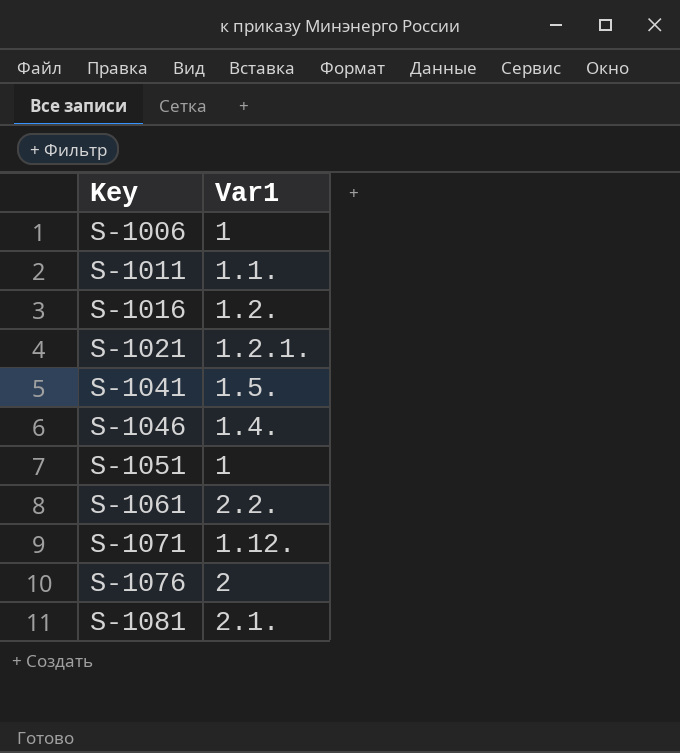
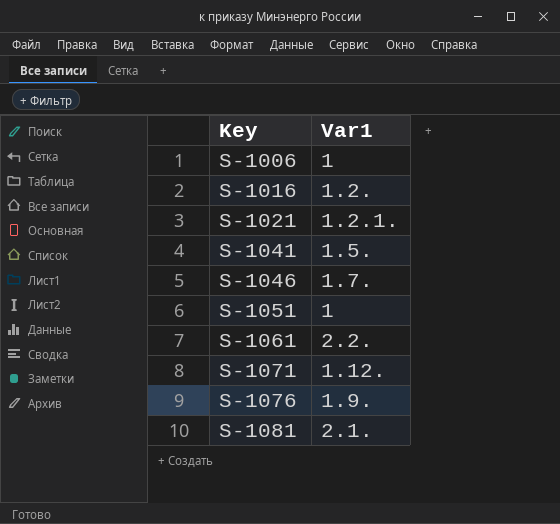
row S-1011: 1.1. -> none
S-1046 | Var1: 1.4. -> 1.7.
S-1076 | Var1: 2 -> 1.9.

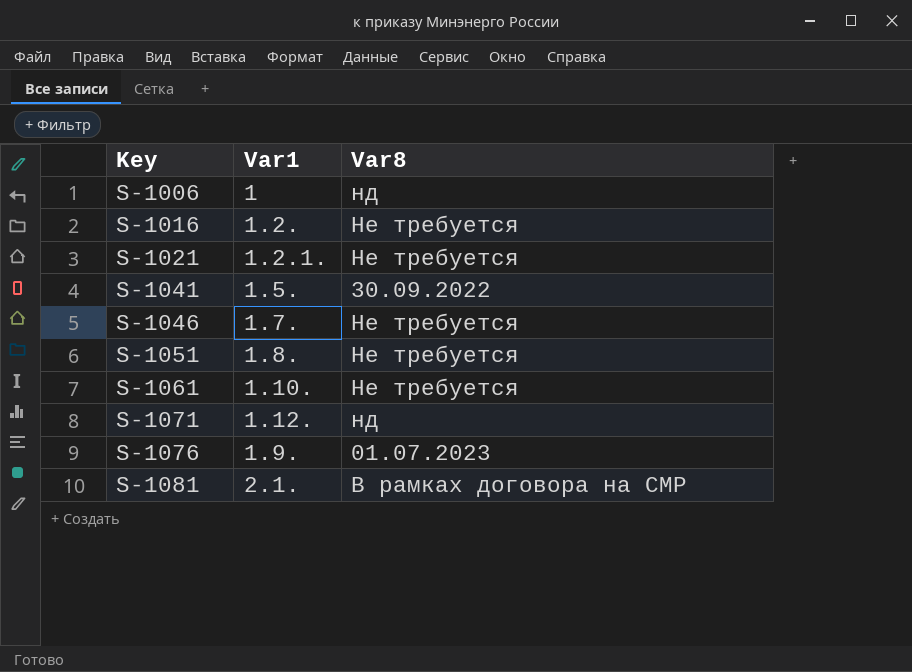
column Var8 | position: none -> 3
S-1051 | Var1: 1 -> 1.8.
S-1061 | Var1: 2.2. -> 1.10.

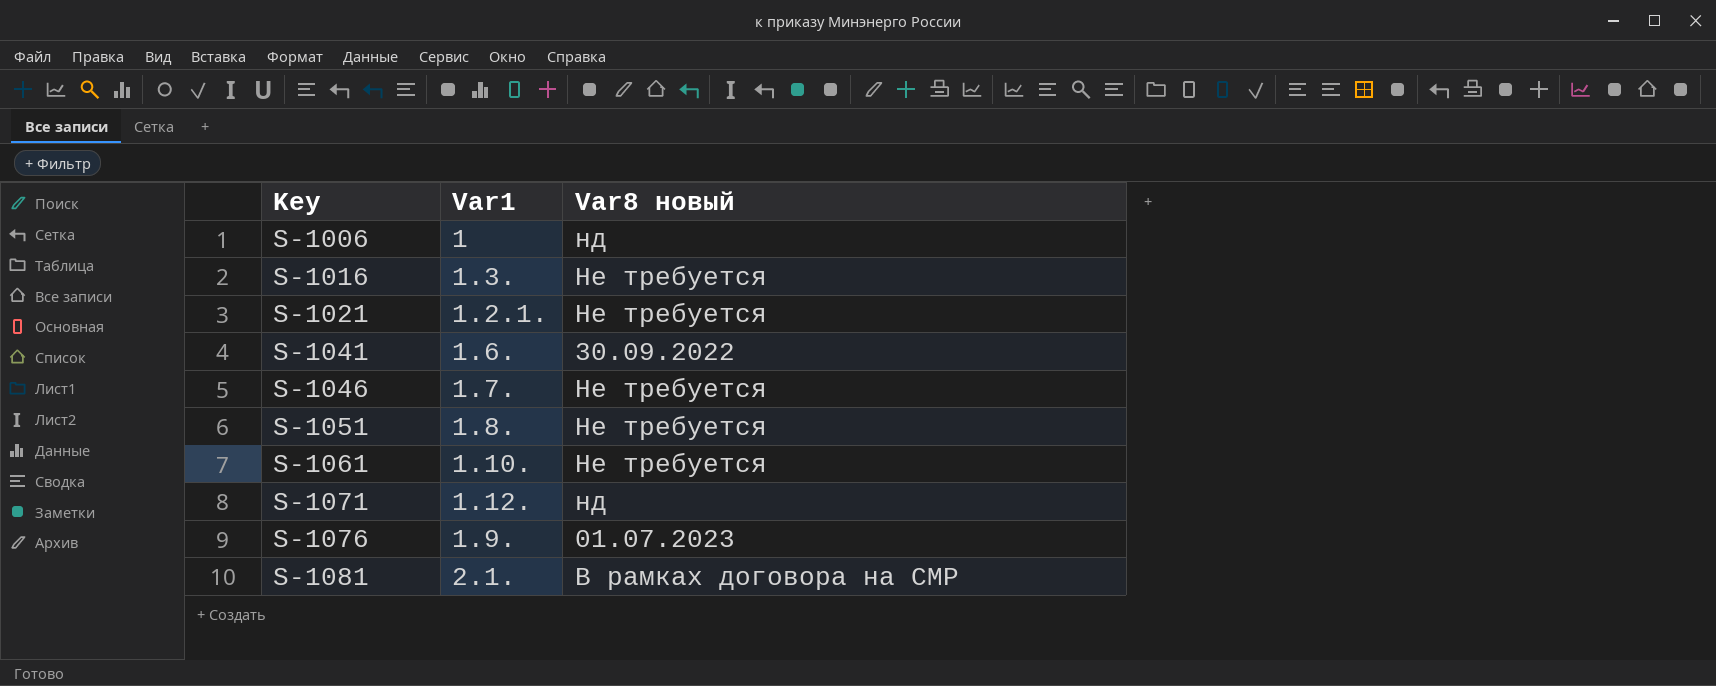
column name: Var8 -> Var8 новый
S-1016 | Var1: 1.2. -> 1.3.
S-1041 | Var1: 1.5. -> 1.6.

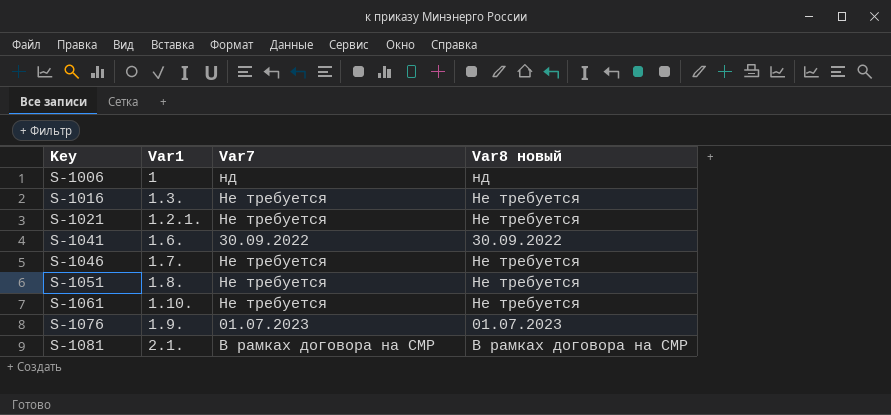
column Var7 | position: none -> 3
row S-1071: 1.12. | нд -> none

